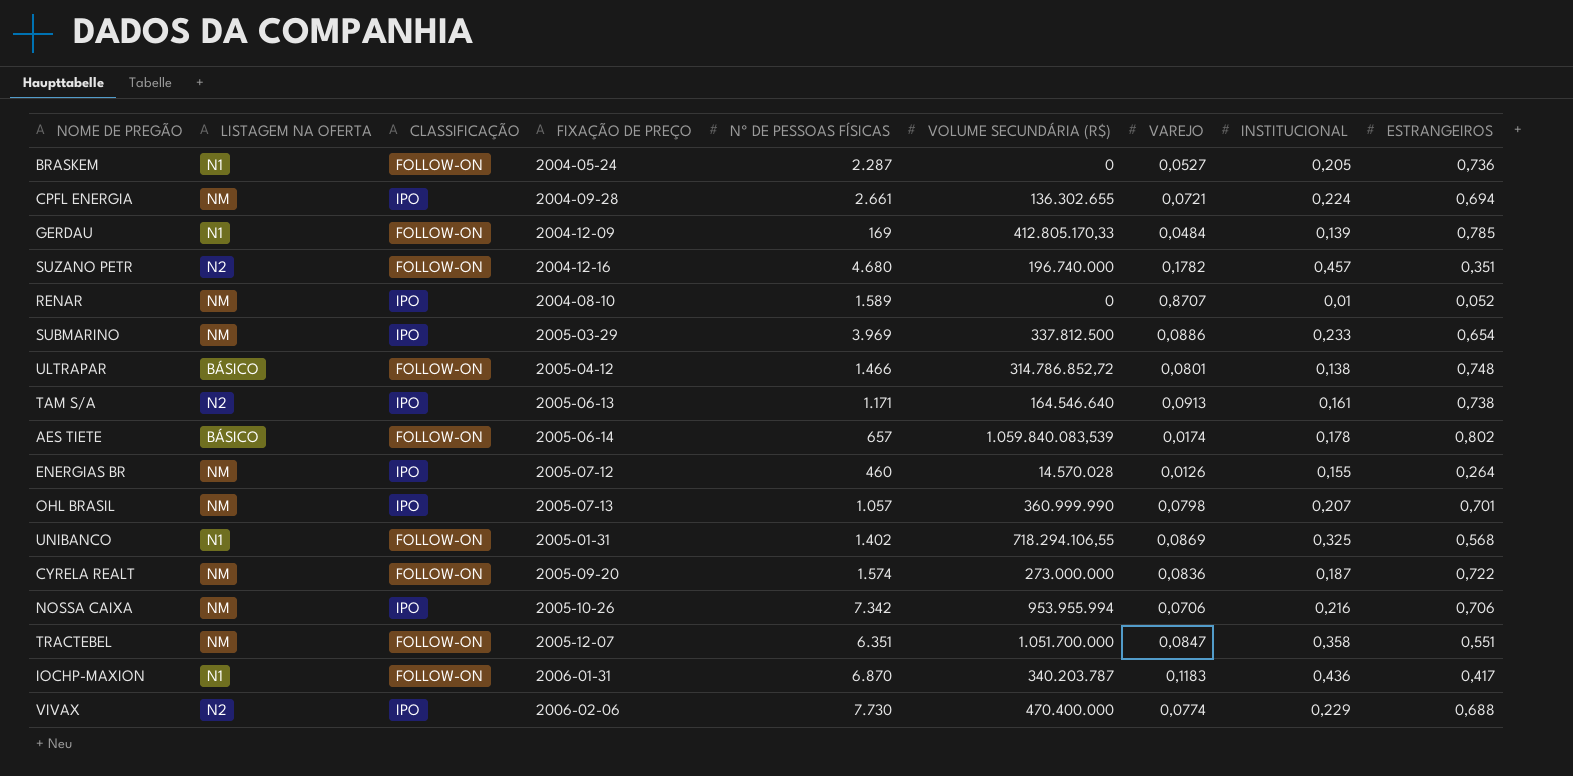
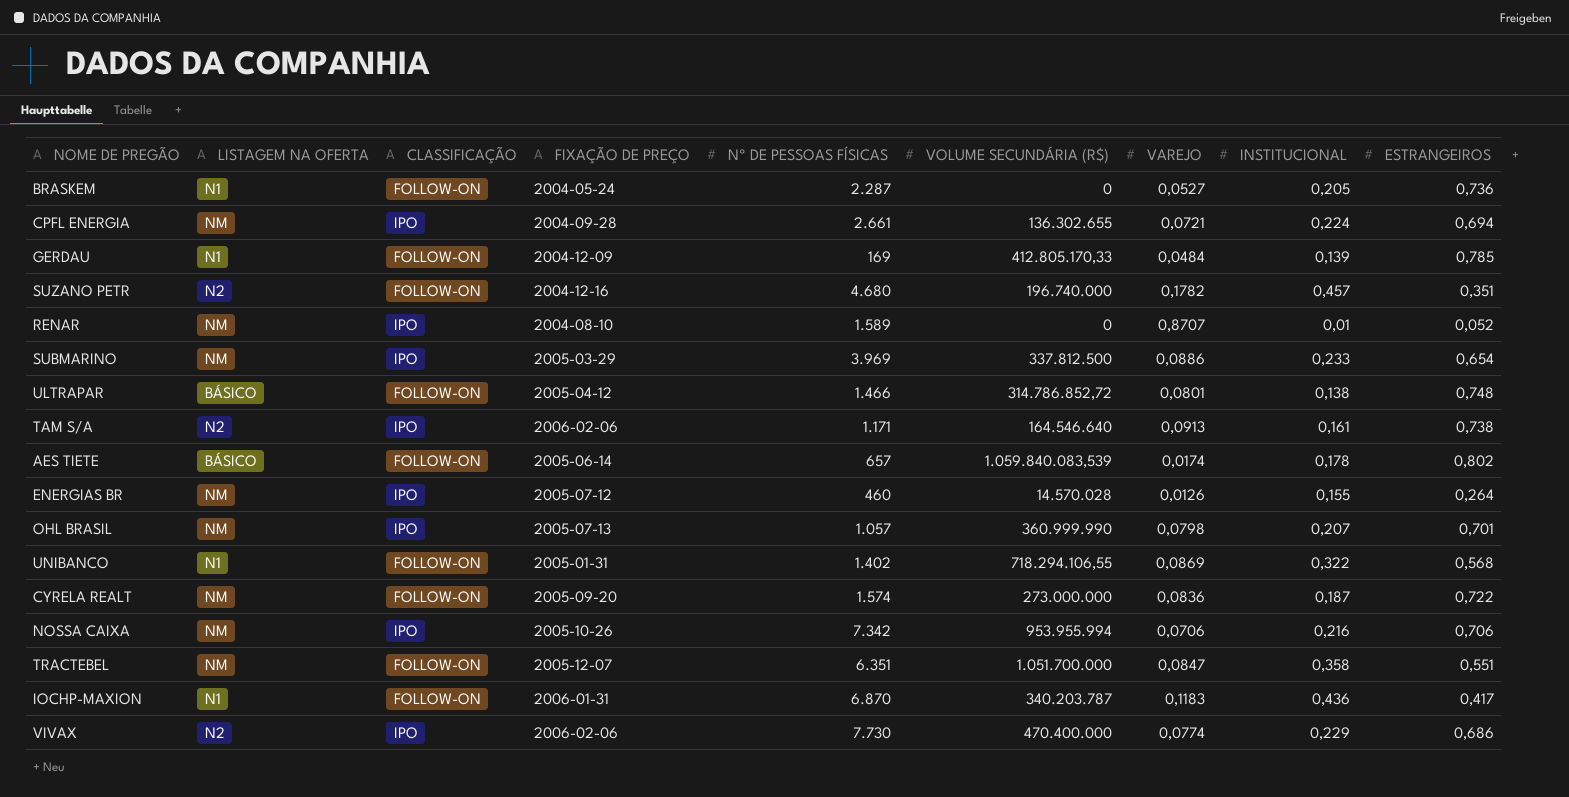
TAM S/A | FIXAÇÃO DE PREÇO: 2005-06-13 -> 2006-02-06
UNIBANCO | INSTITUCIONAL: 0,325 -> 0,322
VIVAX | ESTRANGEIROS: 0,688 -> 0,686

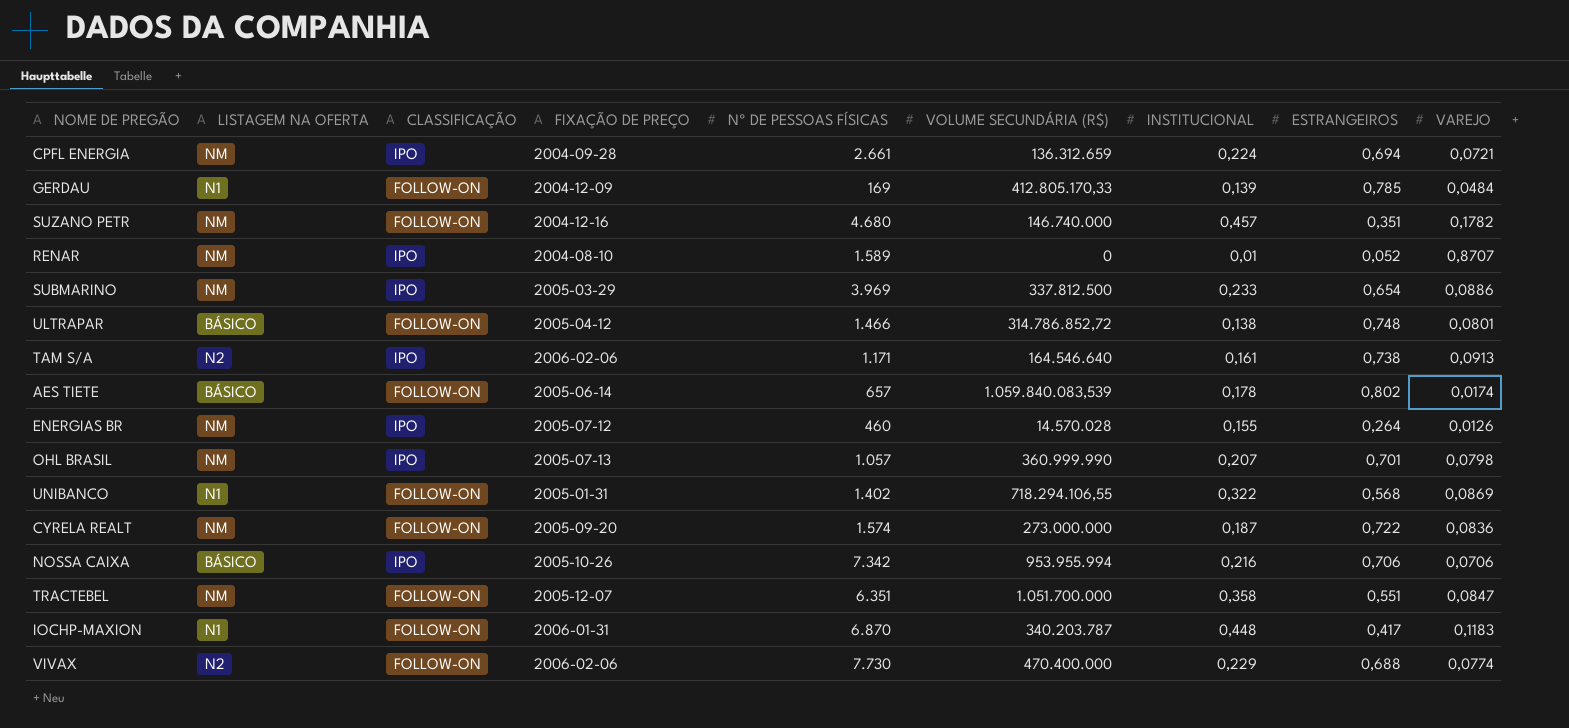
column VAREJO | position: 7 -> 9
row BRASKEM: N1 | FOLLOW-ON | 2004-05-24 | 2.287 | 0 | 0,0527 | 0,205 | 0,736 -> none
CPFL ENERGIA | VOLUME SECUNDÁRIA (R$): 136.302.655 -> 136.312.659
SUZANO PETR | LISTAGEM NA OFERTA: N2 -> NM
SUZANO PETR | VOLUME SECUNDÁRIA (R$): 196.740.000 -> 146.740.000
NOSSA CAIXA | LISTAGEM NA OFERTA: NM -> BÁSICO
IOCHP-MAXION | INSTITUCIONAL: 0,436 -> 0,448
VIVAX | CLASSIFICAÇÃO: IPO -> FOLLOW-ON
VIVAX | ESTRANGEIROS: 0,686 -> 0,688

